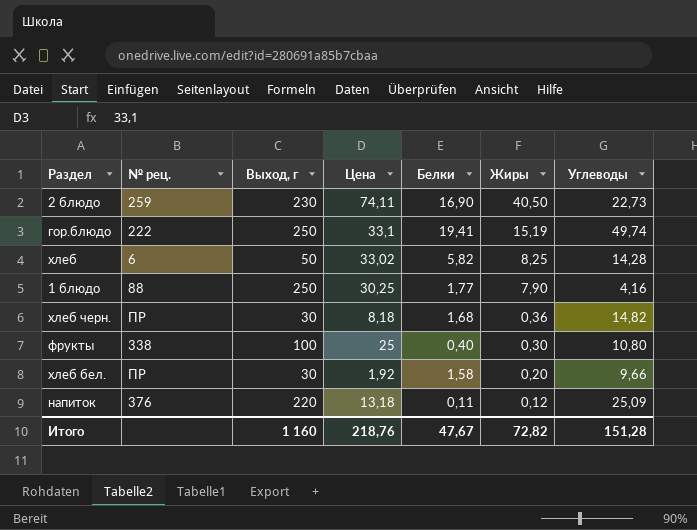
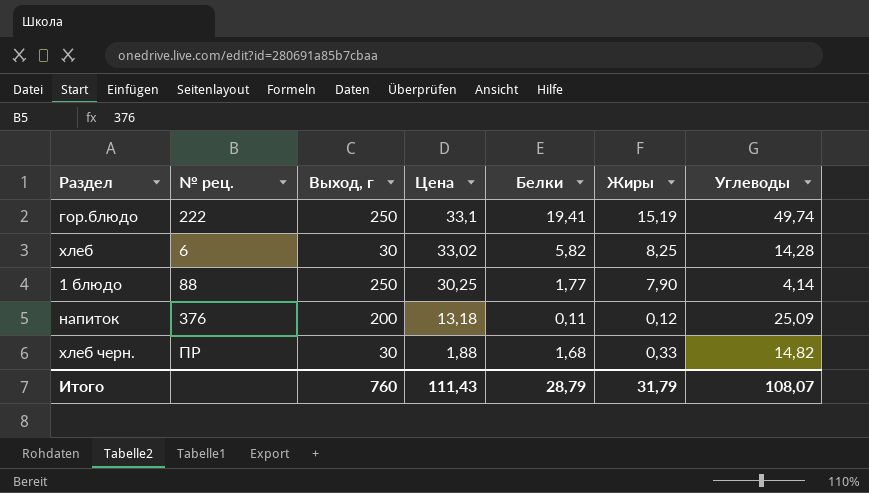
row order: Жиры descending -> Цена descending
row 2 блюдо: 259 | 230 | 74,11 | 16,90 | 40,50 | 22,73 -> none
row фрукты: 338 | 100 | 25 | 0,40 | 0,30 | 10,80 -> none
row хлеб бел.: ПР | 30 | 1,92 | 1,58 | 0,20 | 9,66 -> none
хлеб | Выход, г: 50 -> 30
1 блюдо | Углеводы: 4,16 -> 4,14
напиток | Выход, г: 220 -> 200
хлеб черн. | Цена: 8,18 -> 1,88
хлеб черн. | Жиры: 0,36 -> 0,33
Итого | Выход, г: 1 160 -> 760
Итого | Цена: 218,76 -> 111,43
Итого | Белки: 47,67 -> 28,79
Итого | Жиры: 72,82 -> 31,79
Итого | Углеводы: 151,28 -> 108,07

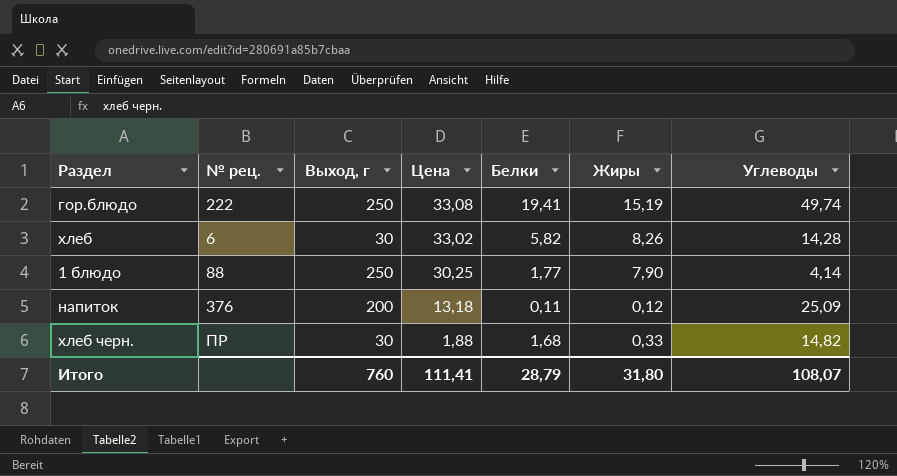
гор.блюдо | Цена: 33,1 -> 33,08
хлеб | Жиры: 8,25 -> 8,26
Итого | Цена: 111,43 -> 111,41
Итого | Жиры: 31,79 -> 31,80

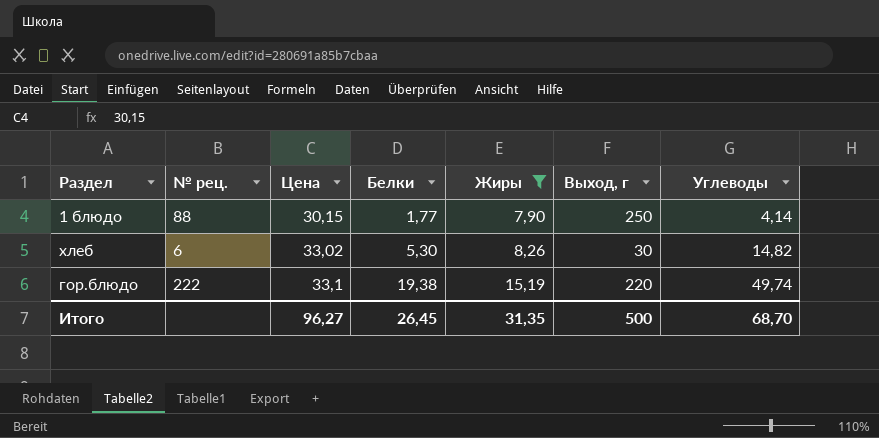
filter: none -> Жиры >= 7,90
row order: Цена descending -> Цена ascending
column Выход, г | position: 3 -> 6
1 блюдо | Цена: 30,25 -> 30,15
хлеб | Белки: 5,82 -> 5,30
хлеб | Углеводы: 14,28 -> 14,82
гор.блюдо | Цена: 33,08 -> 33,1
гор.блюдо | Белки: 19,41 -> 19,38
гор.блюдо | Выход, г: 250 -> 220
Итого | Цена: 111,41 -> 96,27
Итого | Белки: 28,79 -> 26,45
Итого | Жиры: 31,80 -> 31,35
Итого | Выход, г: 760 -> 500
Итого | Углеводы: 108,07 -> 68,70

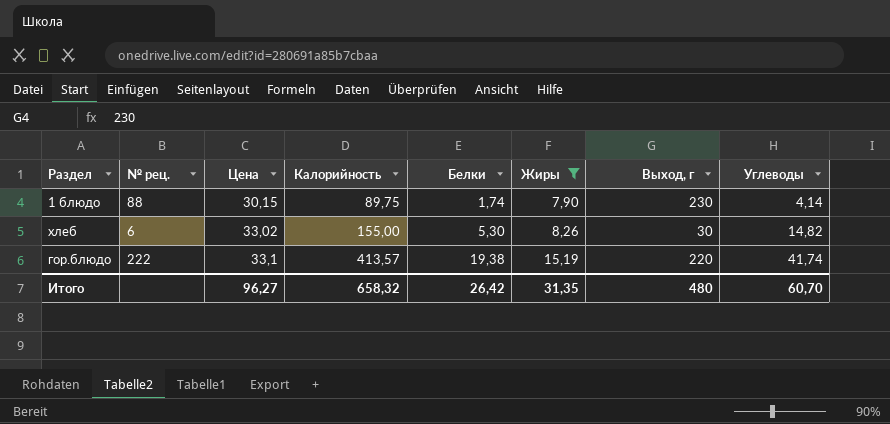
column Калорийность | position: none -> 4
1 блюдо | Белки: 1,77 -> 1,74
1 блюдо | Выход, г: 250 -> 230
гор.блюдо | Углеводы: 49,74 -> 41,74
Итого | Белки: 26,45 -> 26,42
Итого | Выход, г: 500 -> 480
Итого | Углеводы: 68,70 -> 60,70

